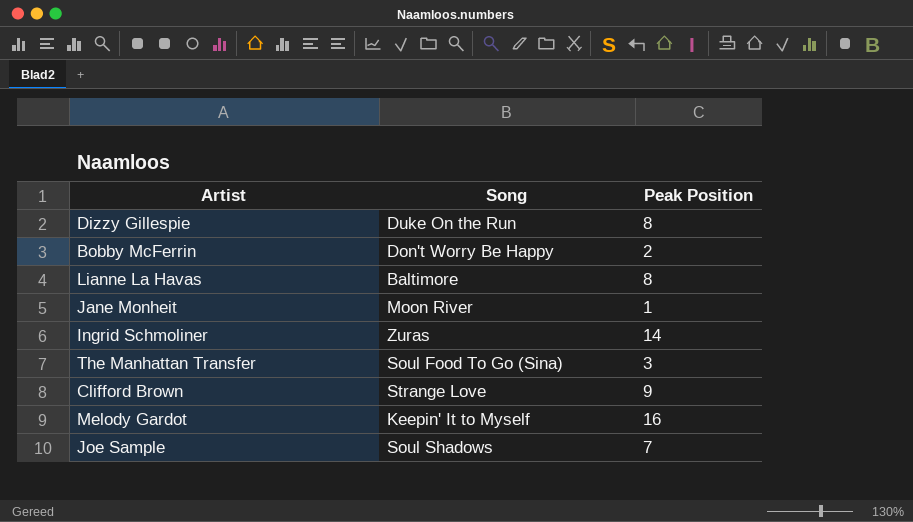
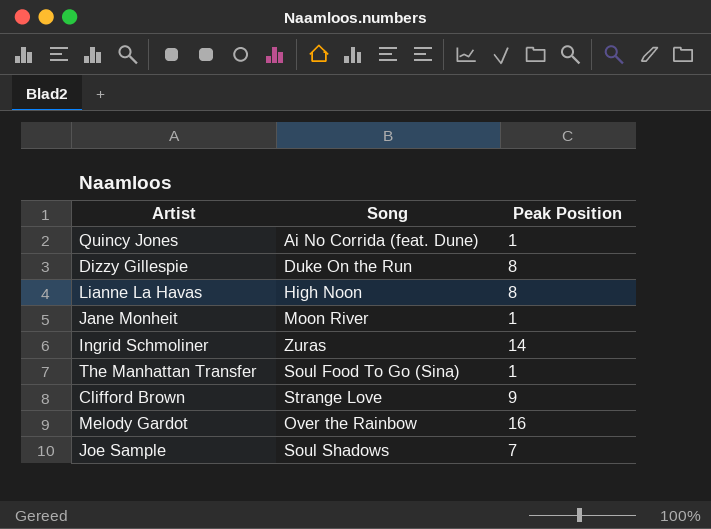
row Bobby McFerrin: Don't Worry Be Happy | 2 -> none
row Quincy Jones: none -> Ai No Corrida (feat. Dune) | 1
Lianne La Havas | Song: Baltimore -> High Noon
The Manhattan Transfer | Peak Position: 3 -> 1
Melody Gardot | Song: Keepin' It to Myself -> Over the Rainbow

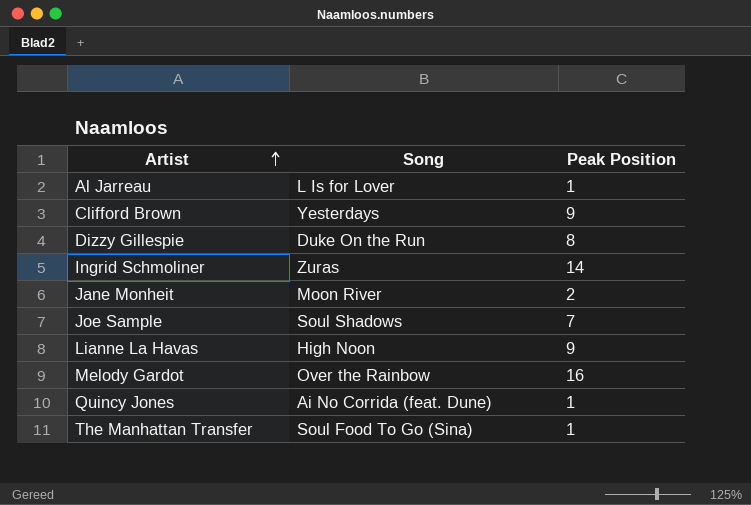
row order: none -> Artist ascending
row Al Jarreau: none -> L Is for Lover | 1
Clifford Brown | Song: Strange Love -> Yesterdays
Jane Monheit | Peak Position: 1 -> 2
Lianne La Havas | Peak Position: 8 -> 9

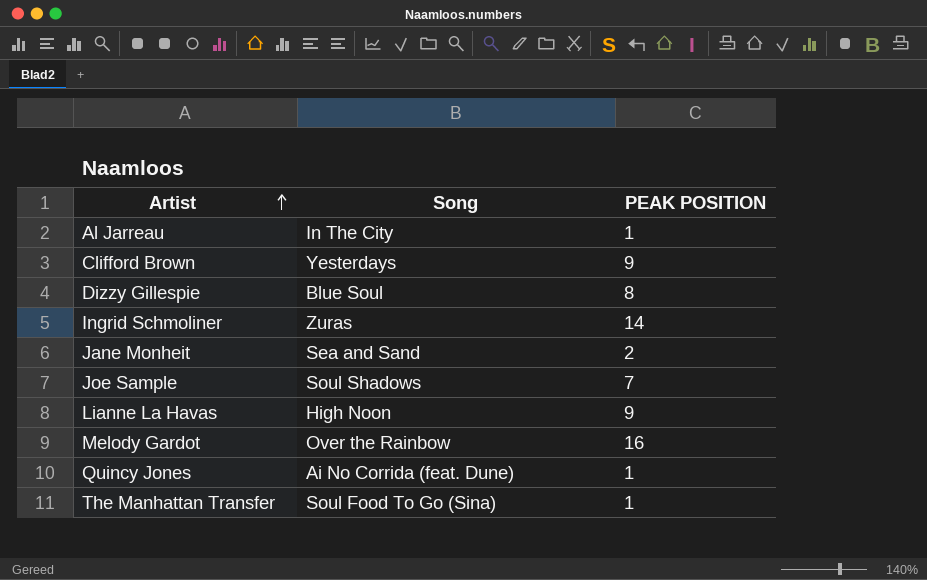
column name: Peak Position -> PEAK POSITION
Al Jarreau | Song: L Is for Lover -> In The City
Dizzy Gillespie | Song: Duke On the Run -> Blue Soul
Jane Monheit | Song: Moon River -> Sea and Sand

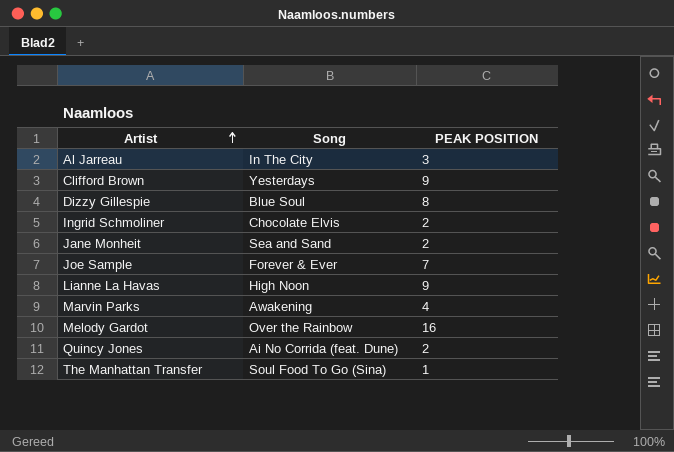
Al Jarreau | PEAK POSITION: 1 -> 3
Ingrid Schmoliner | Song: Zuras -> Chocolate Elvis
Ingrid Schmoliner | PEAK POSITION: 14 -> 2
Joe Sample | Song: Soul Shadows -> Forever & Ever
row Marvin Parks: none -> Awakening | 4
Quincy Jones | PEAK POSITION: 1 -> 2

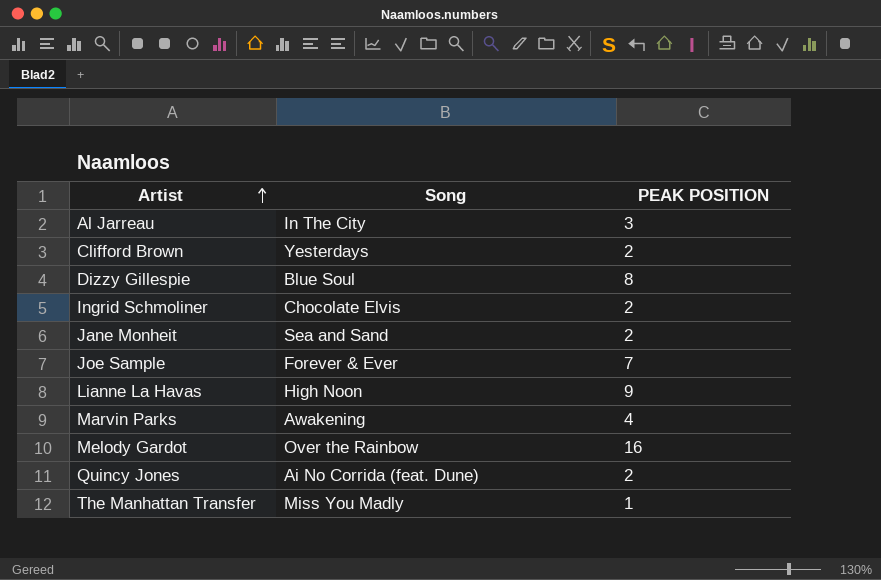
Clifford Brown | PEAK POSITION: 9 -> 2
The Manhattan Transfer | Song: Soul Food To Go (Sina) -> Miss You Madly

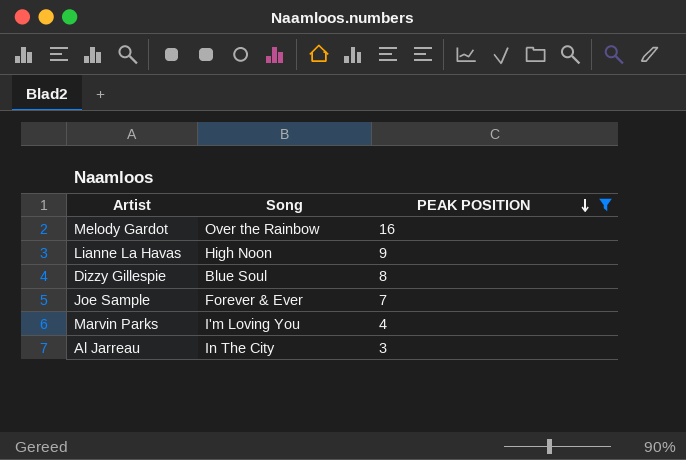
filter: none -> PEAK POSITION >= 3
row order: Artist ascending -> PEAK POSITION descending
Marvin Parks | Song: Awakening -> I'm Loving You

